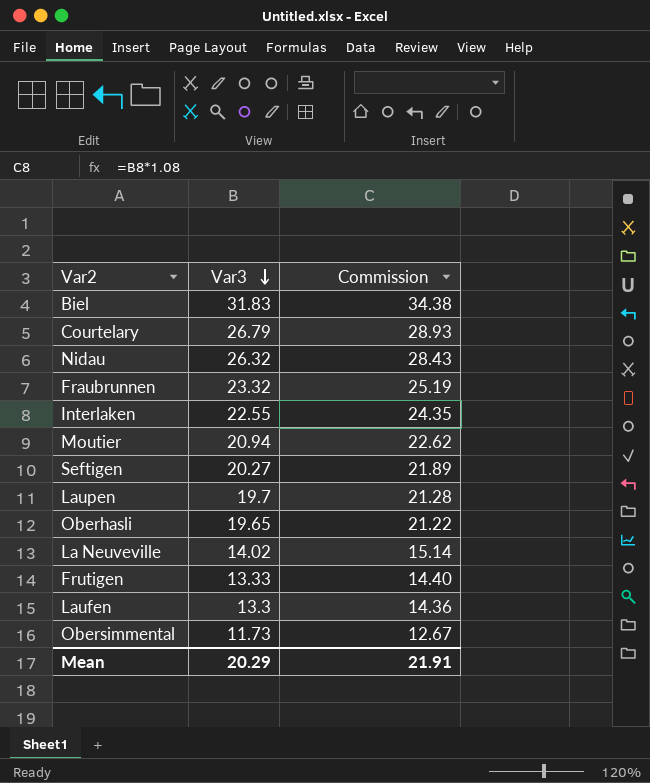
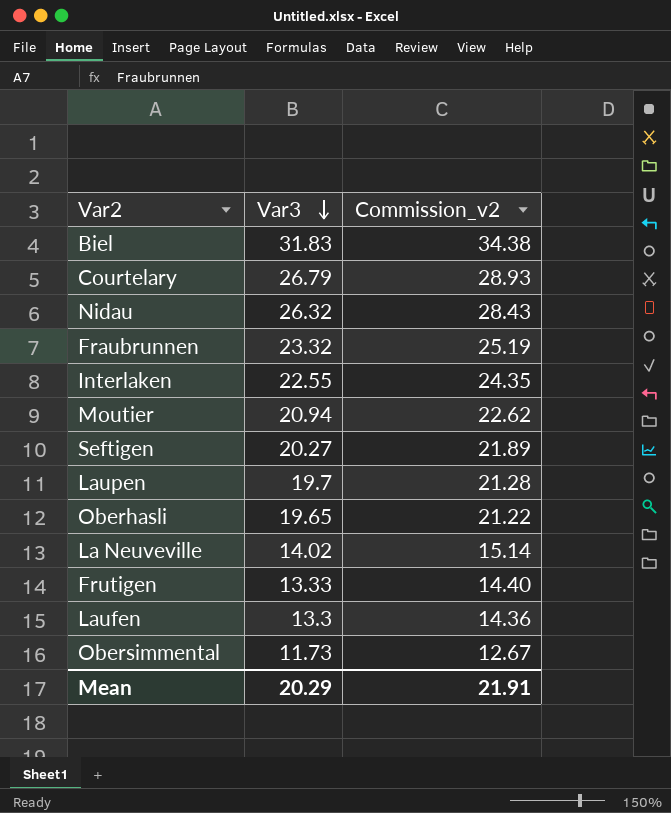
column name: Commission -> Commission_v2

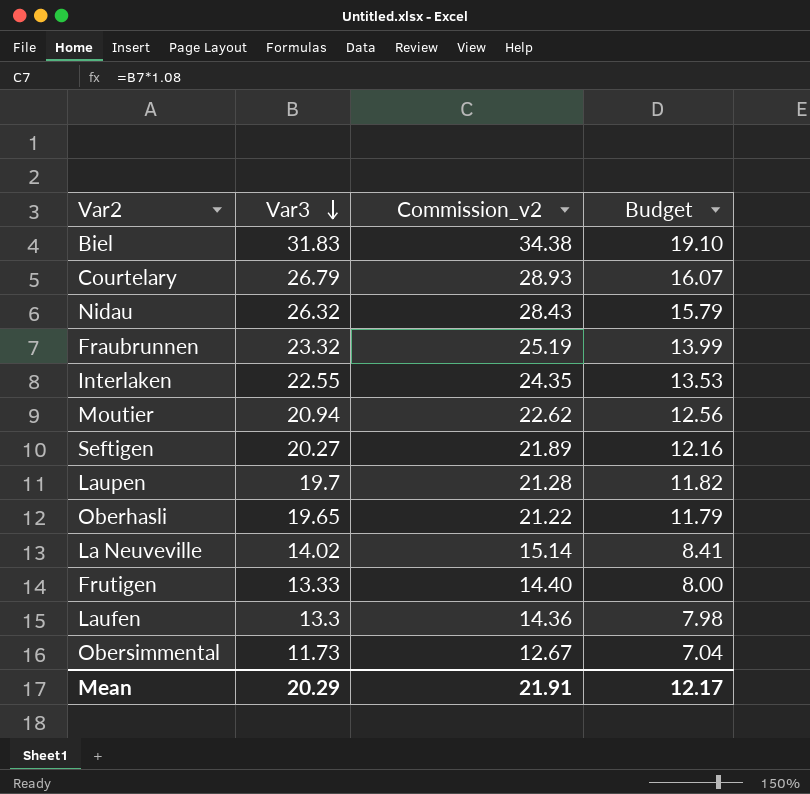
column Budget | formula: none -> [Var3] * 0.6

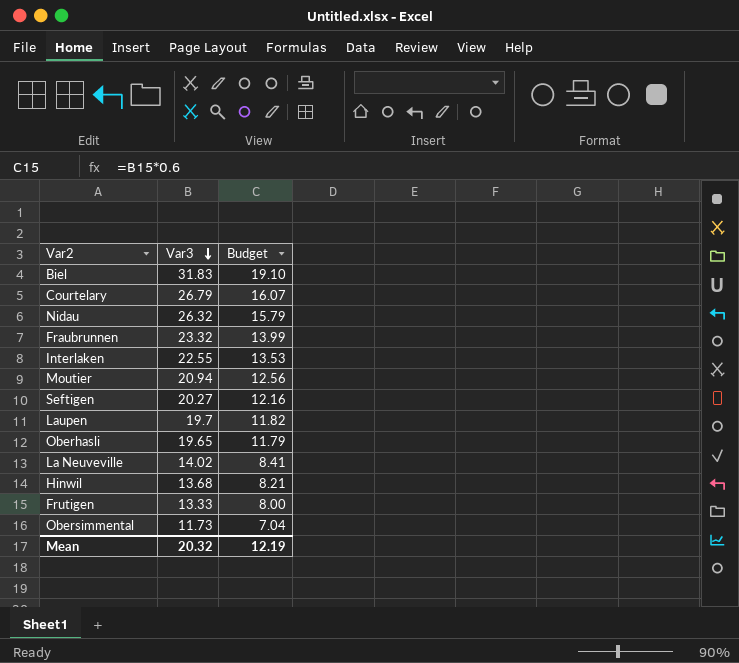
column Commission_v2 | formula: [Var3] * 1.08 -> none
row Laufen: 13.3 | 14.36 | 7.98 -> none
row Hinwil: none -> 13.68 | 8.21
Mean | Var3: 20.29 -> 20.32
Mean | Budget: 12.17 -> 12.19

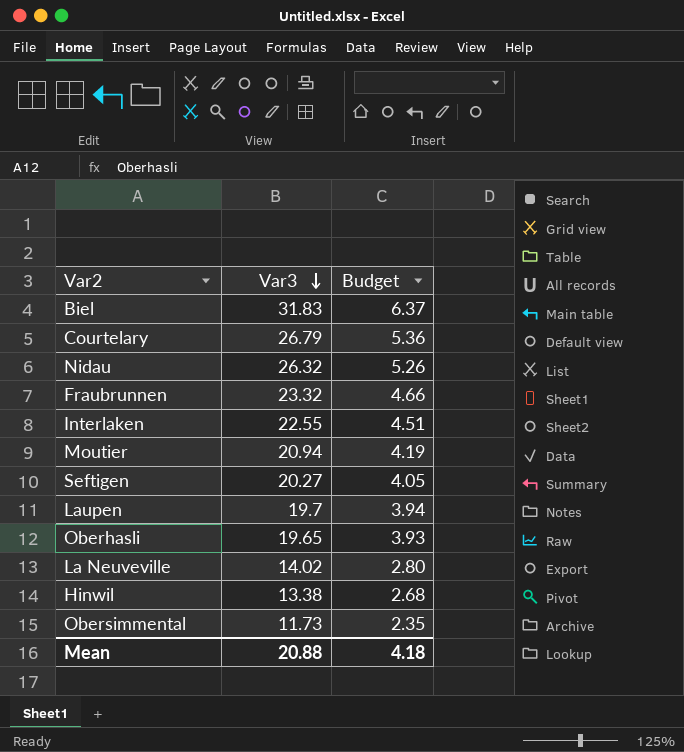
column Budget | formula: [Var3] * 0.6 -> [Var3] * 0.2
row Frutigen: 13.33 | 8.00 -> none
Hinwil | Var3: 13.68 -> 13.38
Mean | Var3: 20.32 -> 20.88
Mean | Budget: 12.19 -> 4.18

